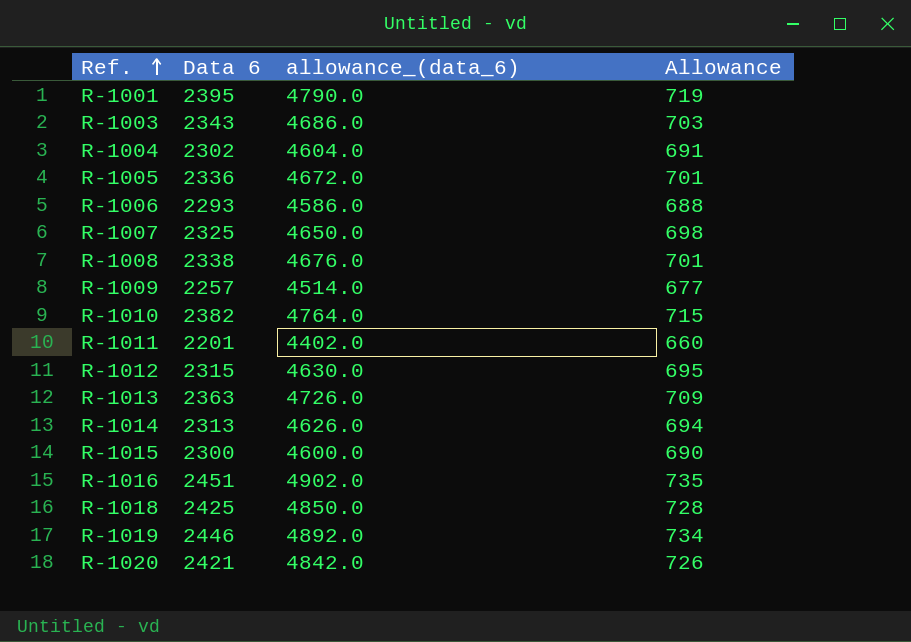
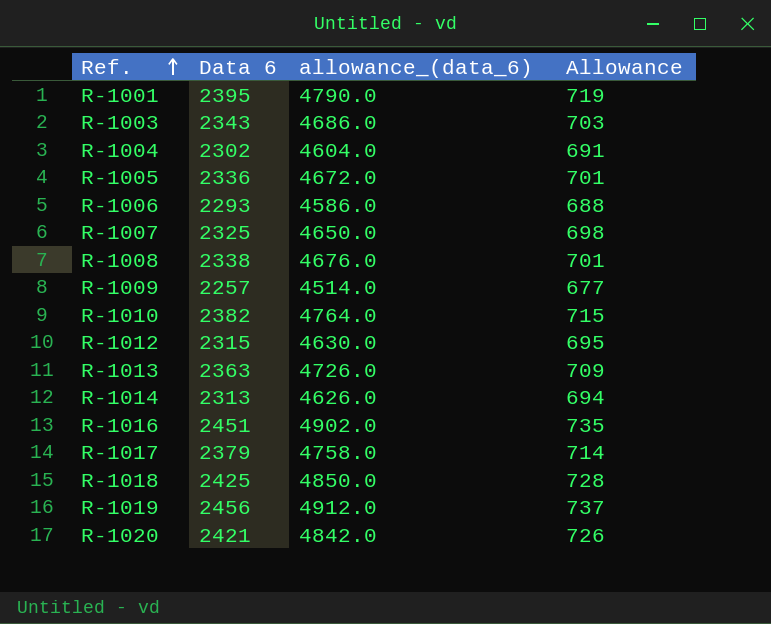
row R-1011: 2201 | 4402.0 | 660 -> none
row R-1015: 2300 | 4600.0 | 690 -> none
row R-1017: none -> 2379 | 4758.0 | 714
R-1019 | Data 6: 2446 -> 2456
R-1019 | allowance_(data_6): 4892.0 -> 4912.0
R-1019 | Allowance: 734 -> 737

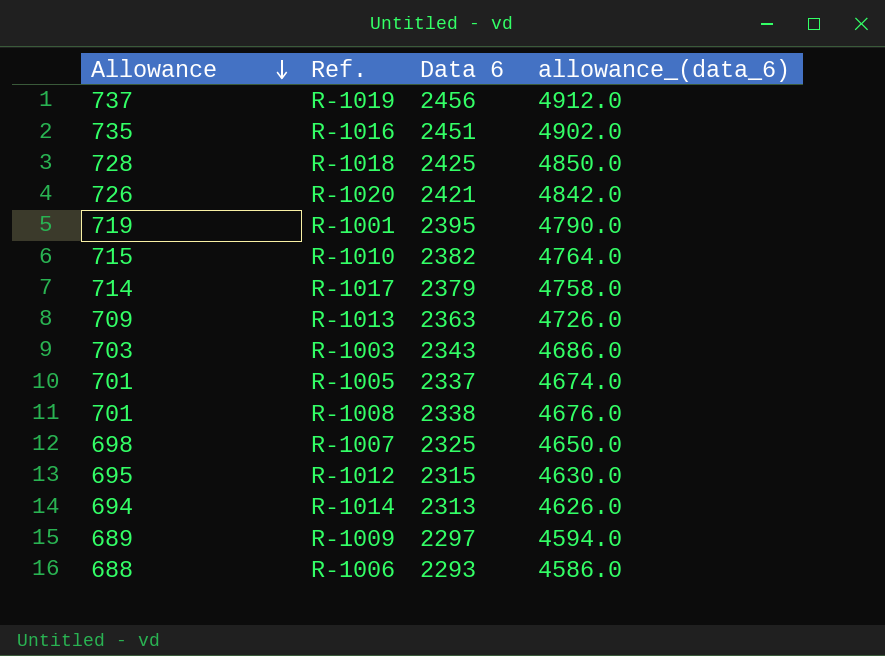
row order: Ref. ascending -> Allowance descending
column Allowance | position: 4 -> 1
row R-1004: 2302 | 4604.0 | 691 -> none
R-1005 | Data 6: 2336 -> 2337
R-1005 | allowance_(data_6): 4672.0 -> 4674.0
R-1009 | Allowance: 677 -> 689
R-1009 | Data 6: 2257 -> 2297
R-1009 | allowance_(data_6): 4514.0 -> 4594.0

